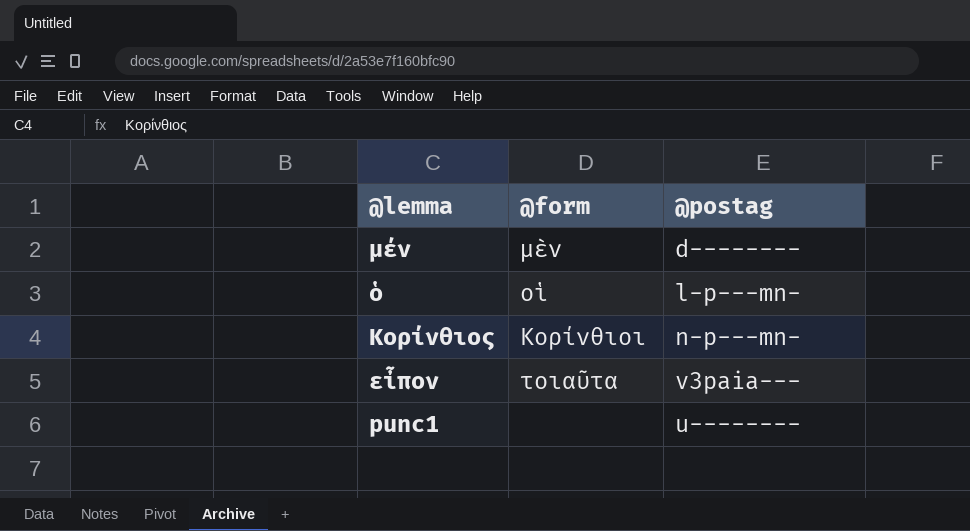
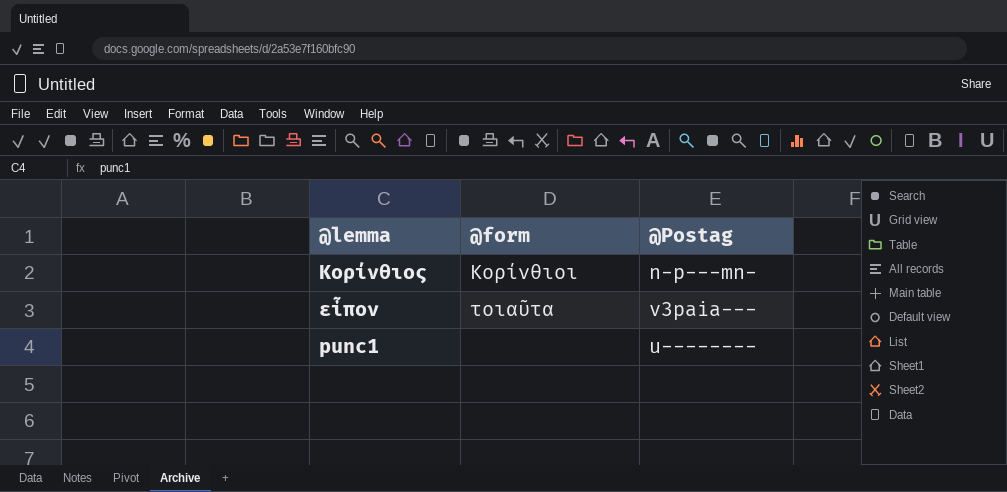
column name: @postag -> @Postag
row μέν: μὲν | d-------- -> none
row ὁ: οἱ | l-p---mn- -> none

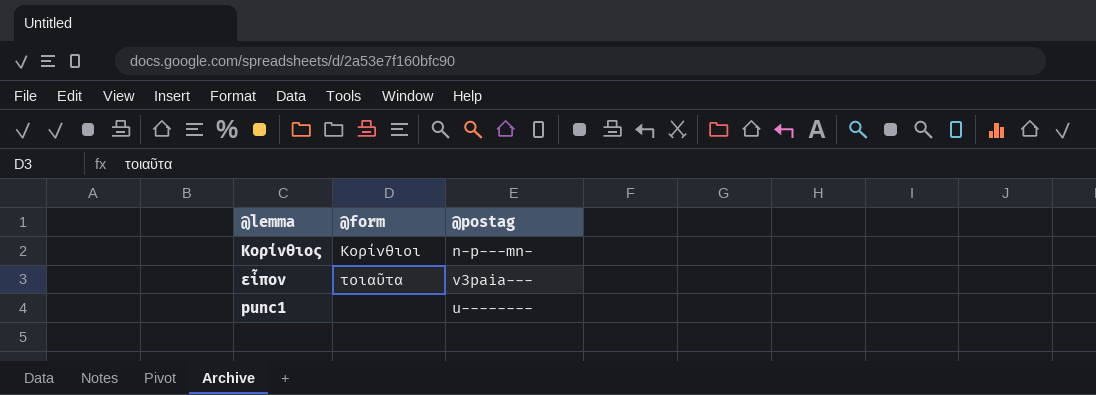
column name: @Postag -> @postag

